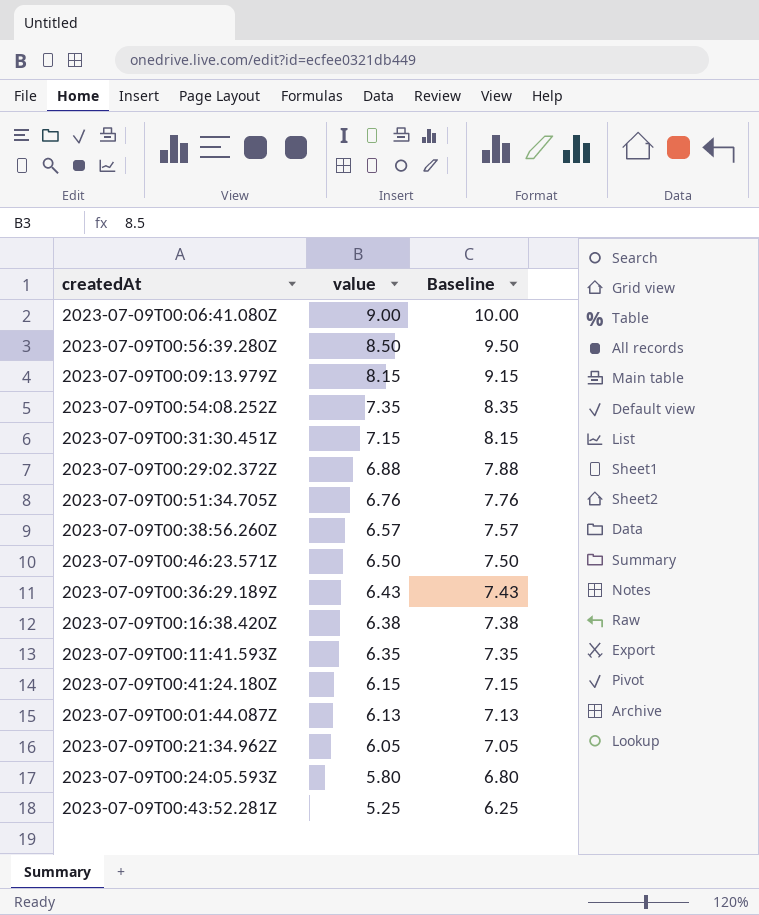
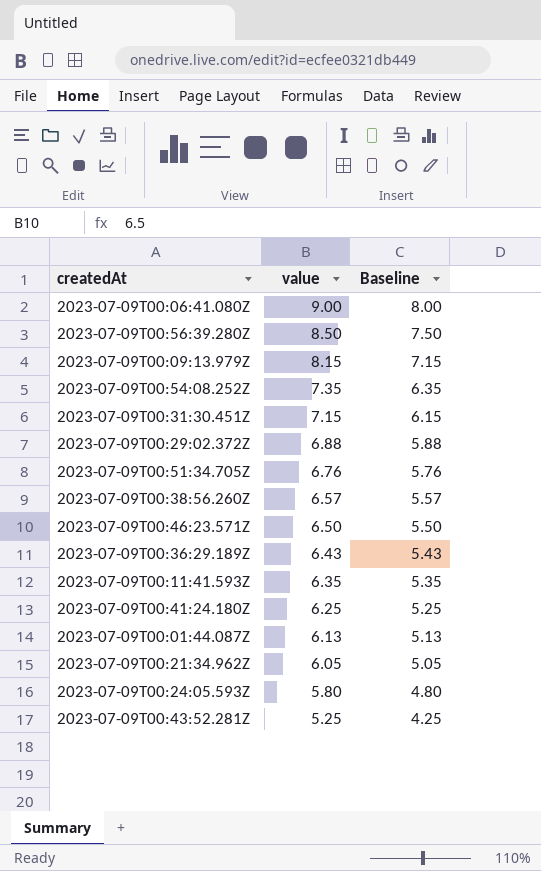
column Baseline | formula: [value] + 1 -> [value] - 1
row 2023-07-09T00:16:38.420Z: 6.38 | 7.38 -> none
2023-07-09T00:41:24.180Z | value: 6.15 -> 6.25

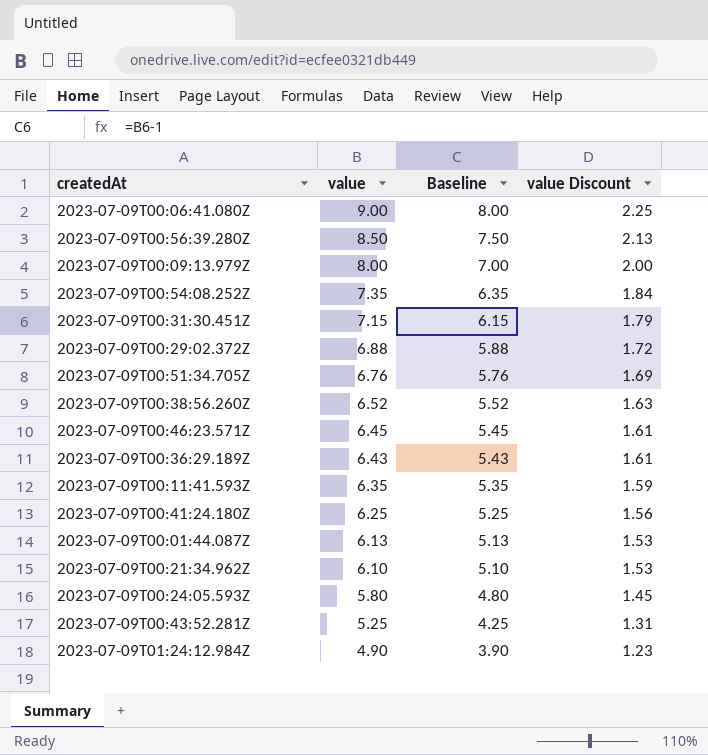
column value Discount | formula: none -> [value] * 0.25
2023-07-09T00:09:13.979Z | value: 8.15 -> 8.00
2023-07-09T00:09:13.979Z | Baseline: 7.15 -> 7.00
2023-07-09T00:38:56.260Z | value: 6.57 -> 6.52
2023-07-09T00:38:56.260Z | Baseline: 5.57 -> 5.52
2023-07-09T00:46:23.571Z | value: 6.50 -> 6.45
2023-07-09T00:46:23.571Z | Baseline: 5.50 -> 5.45
2023-07-09T00:21:34.962Z | value: 6.05 -> 6.10
2023-07-09T00:21:34.962Z | Baseline: 5.05 -> 5.10
row 2023-07-09T01:24:12.984Z: none -> 4.90 | 3.90 | 1.23

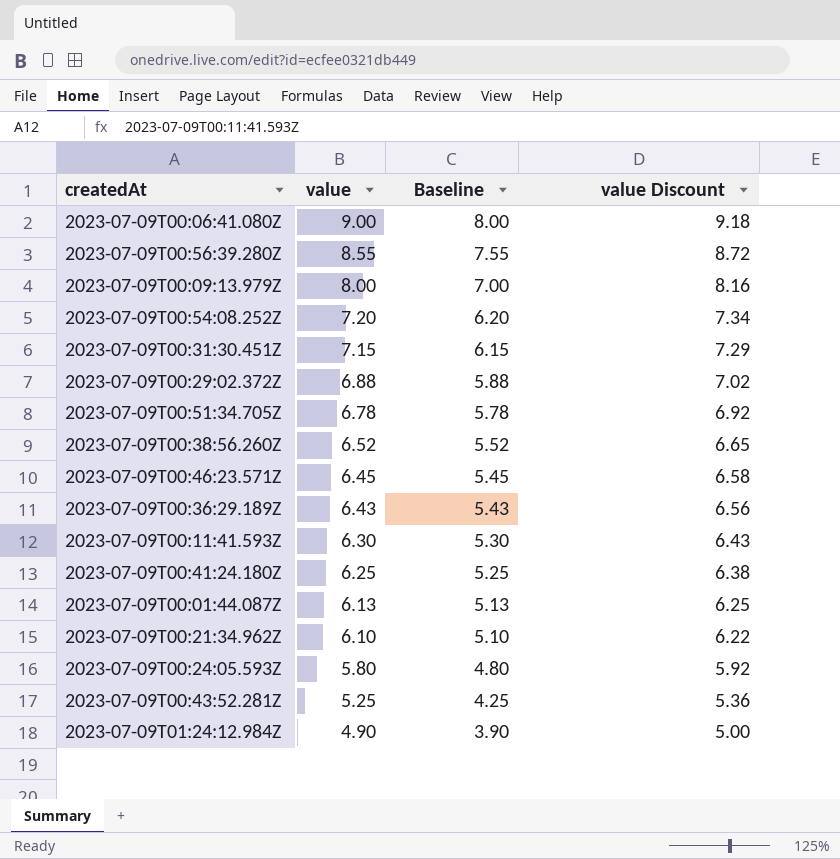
column value Discount | formula: [value] * 0.25 -> [value] * 1.02
2023-07-09T00:56:39.280Z | value: 8.50 -> 8.55
2023-07-09T00:56:39.280Z | Baseline: 7.50 -> 7.55
2023-07-09T00:54:08.252Z | value: 7.35 -> 7.20
2023-07-09T00:54:08.252Z | Baseline: 6.35 -> 6.20
2023-07-09T00:51:34.705Z | value: 6.76 -> 6.78
2023-07-09T00:51:34.705Z | Baseline: 5.76 -> 5.78
2023-07-09T00:11:41.593Z | value: 6.35 -> 6.30
2023-07-09T00:11:41.593Z | Baseline: 5.35 -> 5.30

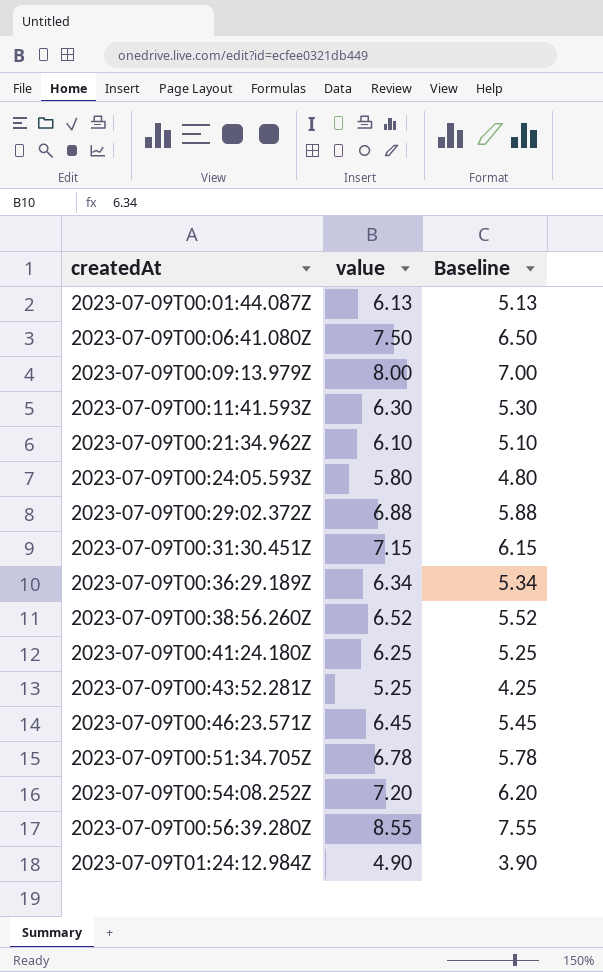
row order: value descending -> createdAt ascending
column value Discount | formula: [value] * 1.02 -> none
2023-07-09T00:06:41.080Z | value: 9.00 -> 7.50
2023-07-09T00:06:41.080Z | Baseline: 8.00 -> 6.50
2023-07-09T00:36:29.189Z | value: 6.43 -> 6.34
2023-07-09T00:36:29.189Z | Baseline: 5.43 -> 5.34

